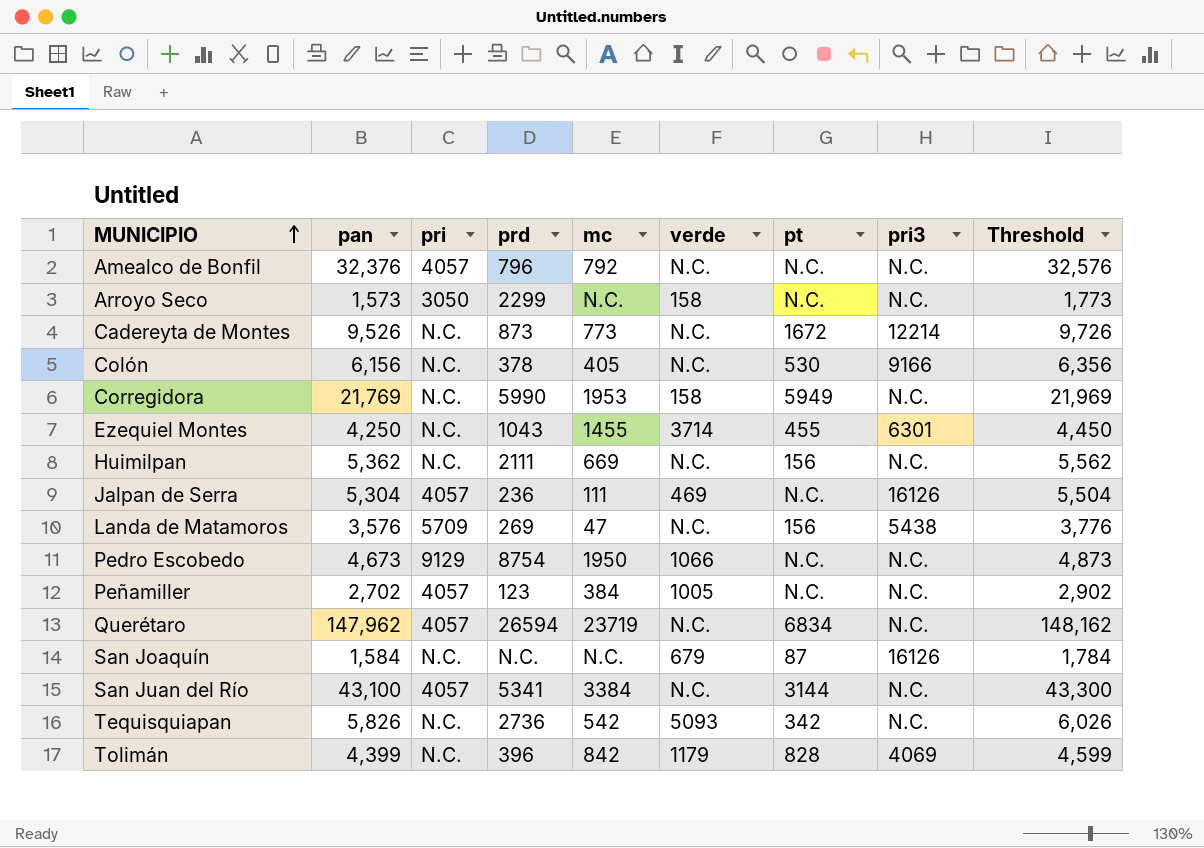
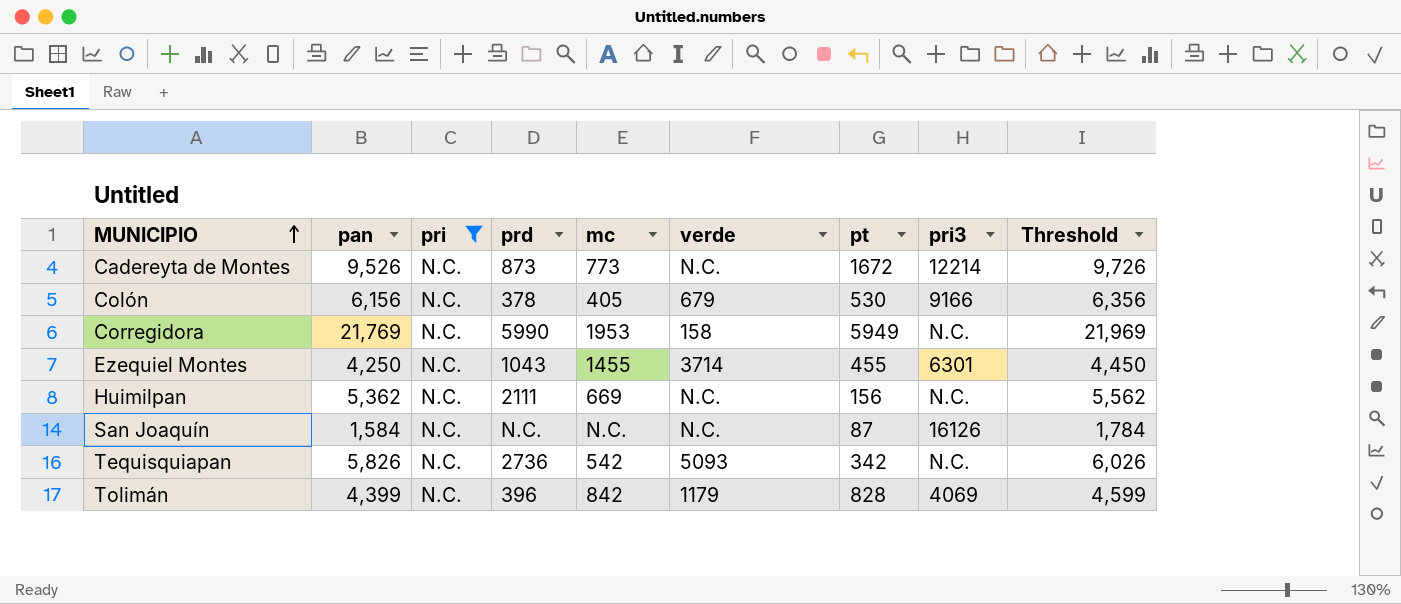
filter: none -> pri = N.C.
Colón | verde: N.C. -> 679
San Joaquín | verde: 679 -> N.C.

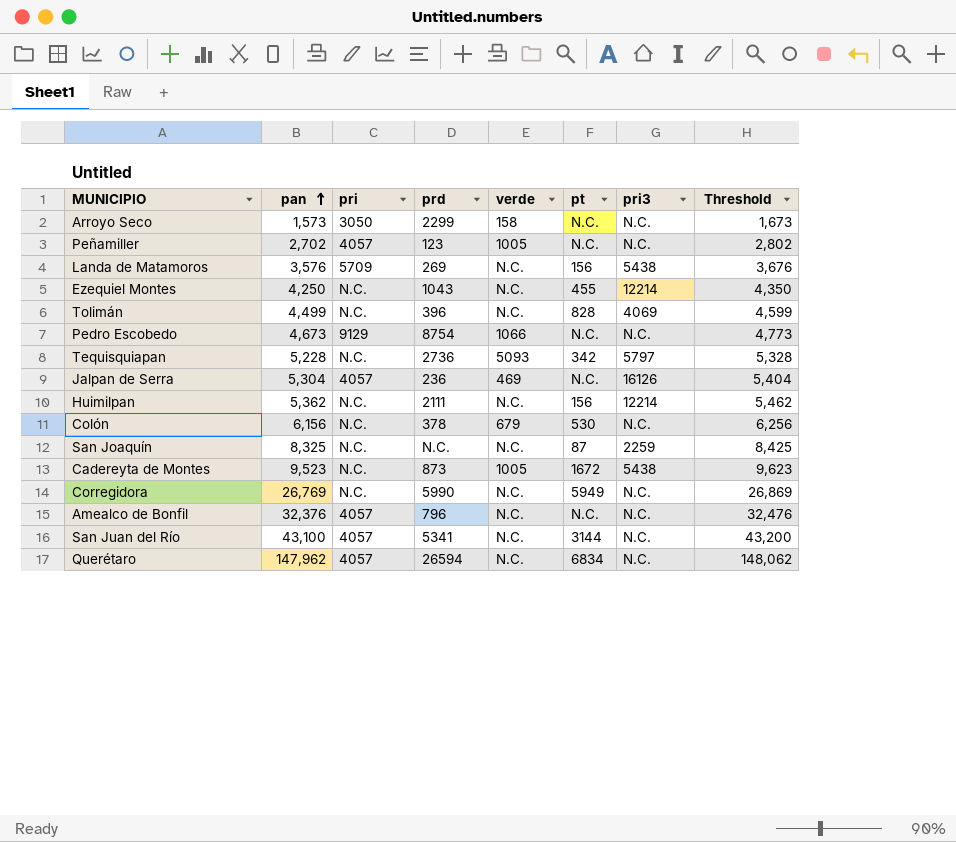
filter: pri = N.C. -> none
row order: MUNICIPIO ascending -> pan ascending
column mc | position: 5 -> none
column Threshold | formula: [pan] + 200 -> [pan] + 100
Ezequiel Montes | verde: 3714 -> N.C.
Ezequiel Montes | pri3: 6301 -> 12214
Tolimán | pan: 4,399 -> 4,499
Tolimán | verde: 1179 -> N.C.
Tequisquiapan | pan: 5,826 -> 5,228
Tequisquiapan | pri3: N.C. -> 5797
Huimilpan | pri3: N.C. -> 12214
Colón | pri3: 9166 -> N.C.
San Joaquín | pan: 1,584 -> 8,325
San Joaquín | pri3: 16126 -> 2259
Cadereyta de Montes | pan: 9,526 -> 9,523
Cadereyta de Montes | verde: N.C. -> 1005
Cadereyta de Montes | pri3: 12214 -> 5438
Corregidora | pan: 21,769 -> 26,769
Corregidora | verde: 158 -> N.C.

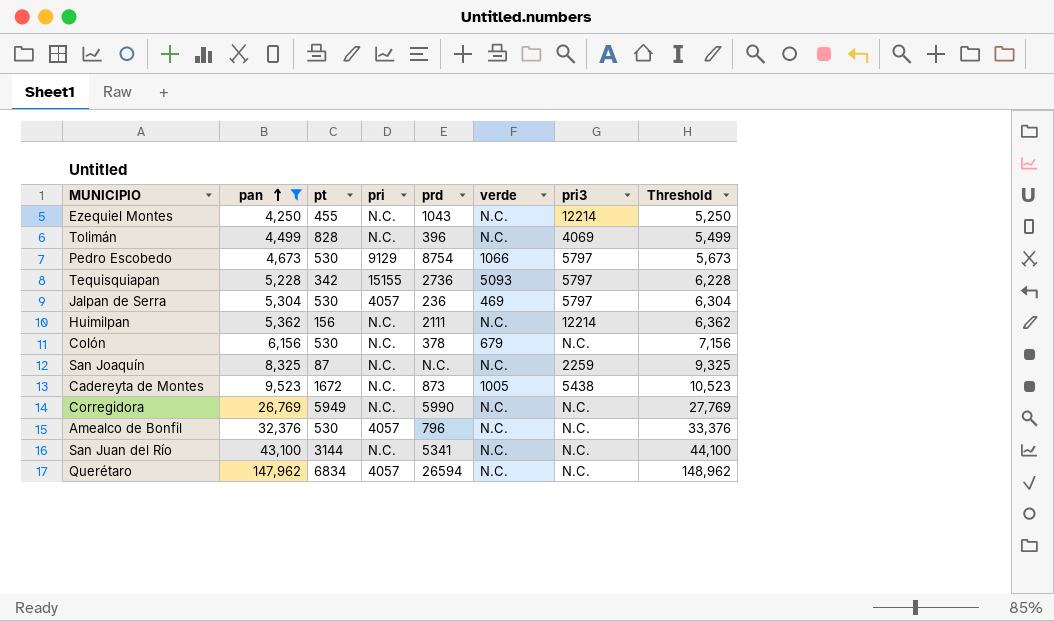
filter: none -> pan >= 4,250
column pt | position: 6 -> 3
column Threshold | formula: [pan] + 100 -> [pan] + 1000
Pedro Escobedo | pt: N.C. -> 530
Pedro Escobedo | pri3: N.C. -> 5797
Tequisquiapan | pri: N.C. -> 15155
Jalpan de Serra | pt: N.C. -> 530
Jalpan de Serra | pri3: 16126 -> 5797
Amealco de Bonfil | pt: N.C. -> 530
San Juan del Río | pri: 4057 -> N.C.

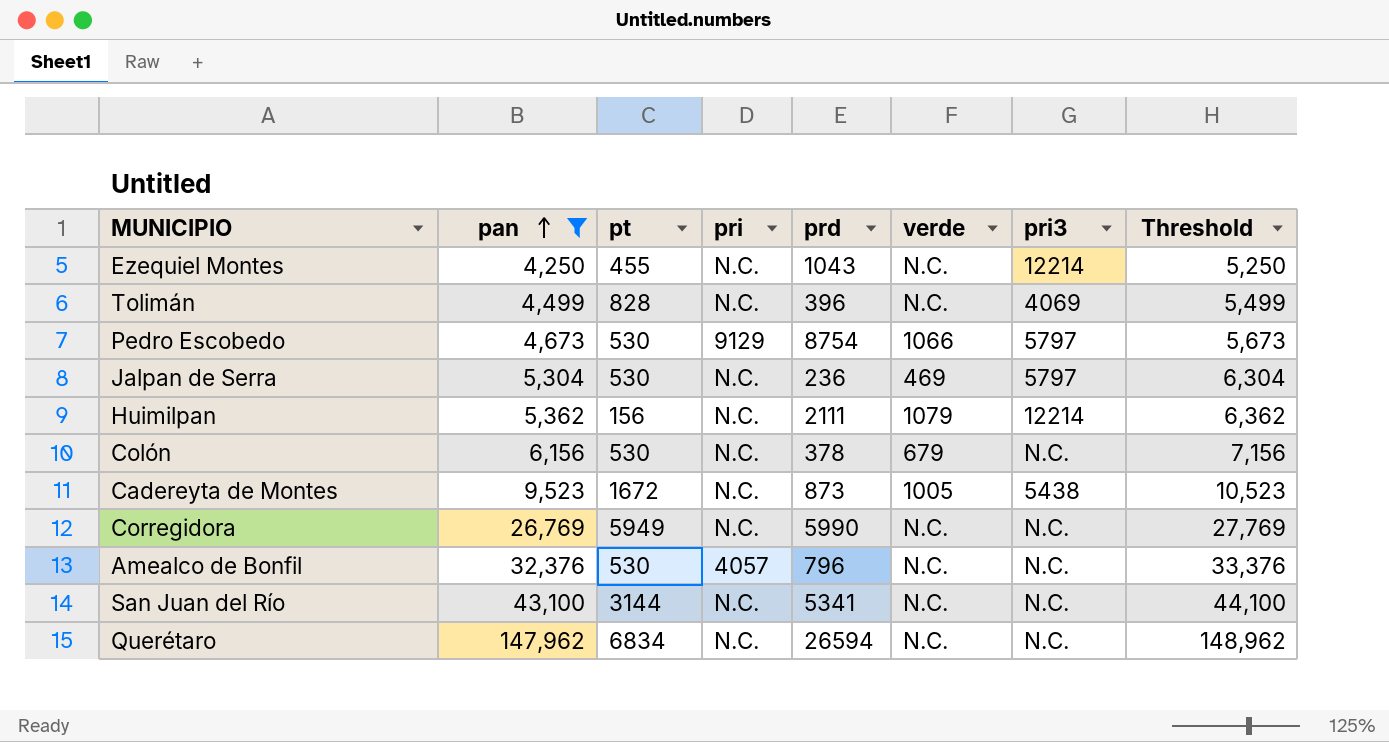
row Tequisquiapan: 5,228 | 342 | 15155 | 2736 | 5093 | 5797 | 6,228 -> none
row San Joaquín: 8,325 | 87 | N.C. | N.C. | N.C. | 2259 | 9,325 -> none
Jalpan de Serra | pri: 4057 -> N.C.
Huimilpan | verde: N.C. -> 1079
Querétaro | pri: 4057 -> N.C.

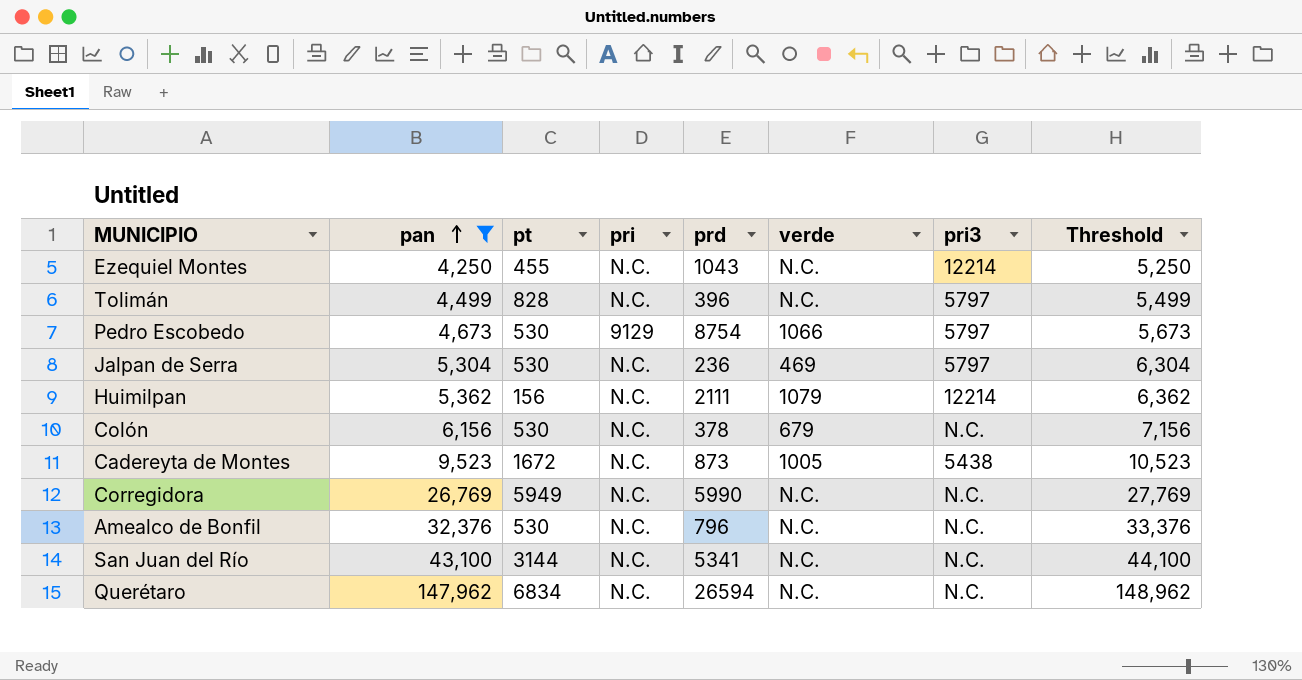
Tolimán | pri3: 4069 -> 5797
Amealco de Bonfil | pri: 4057 -> N.C.

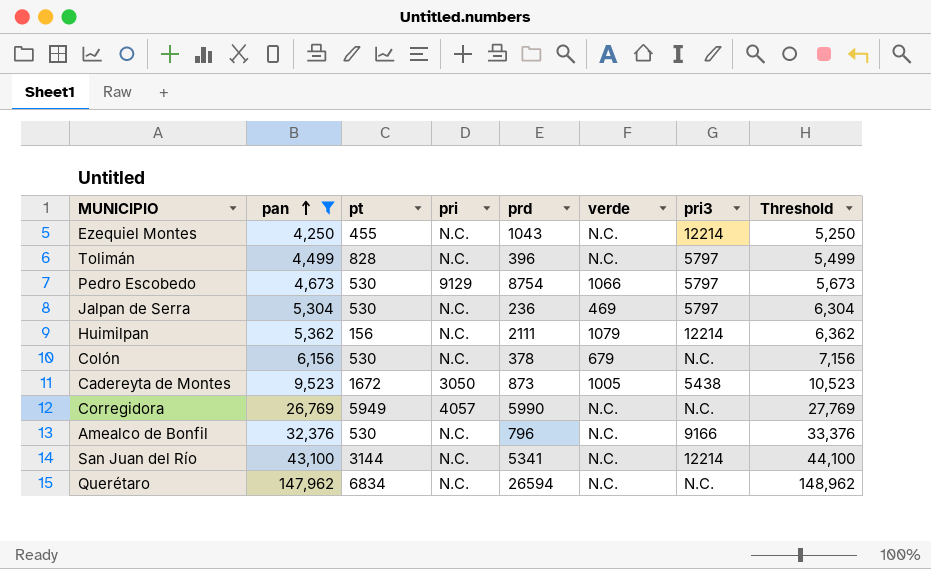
Cadereyta de Montes | pri: N.C. -> 3050
Corregidora | pri: N.C. -> 4057
Amealco de Bonfil | pri3: N.C. -> 9166
San Juan del Río | pri3: N.C. -> 12214

